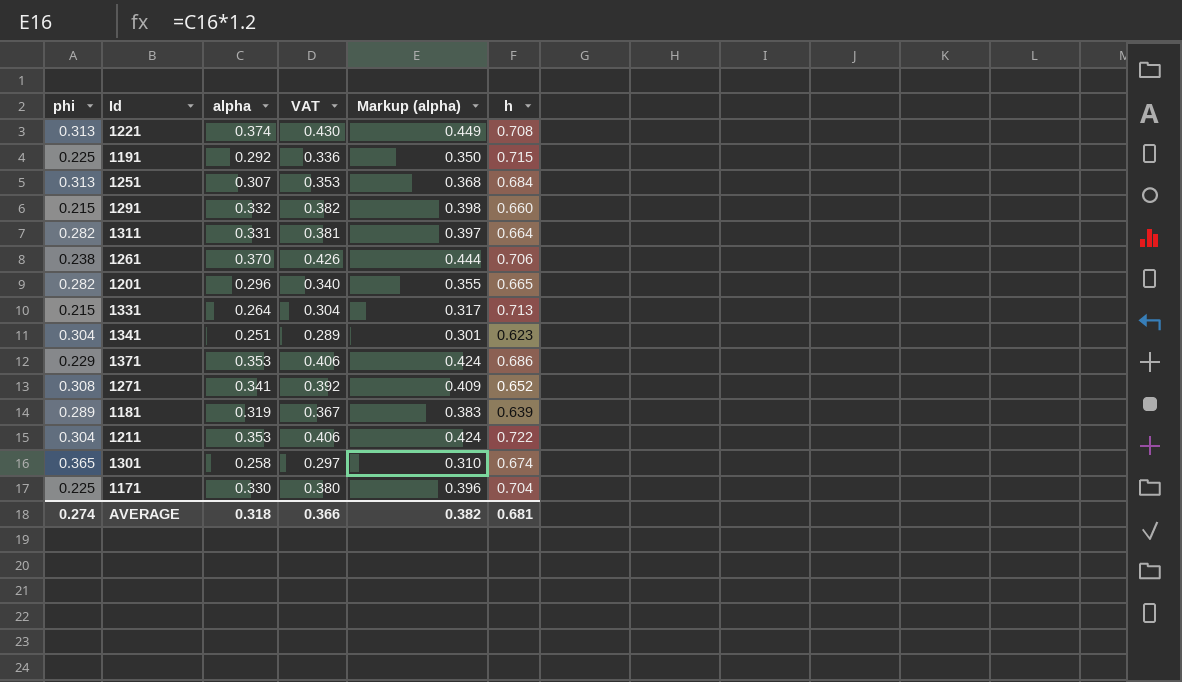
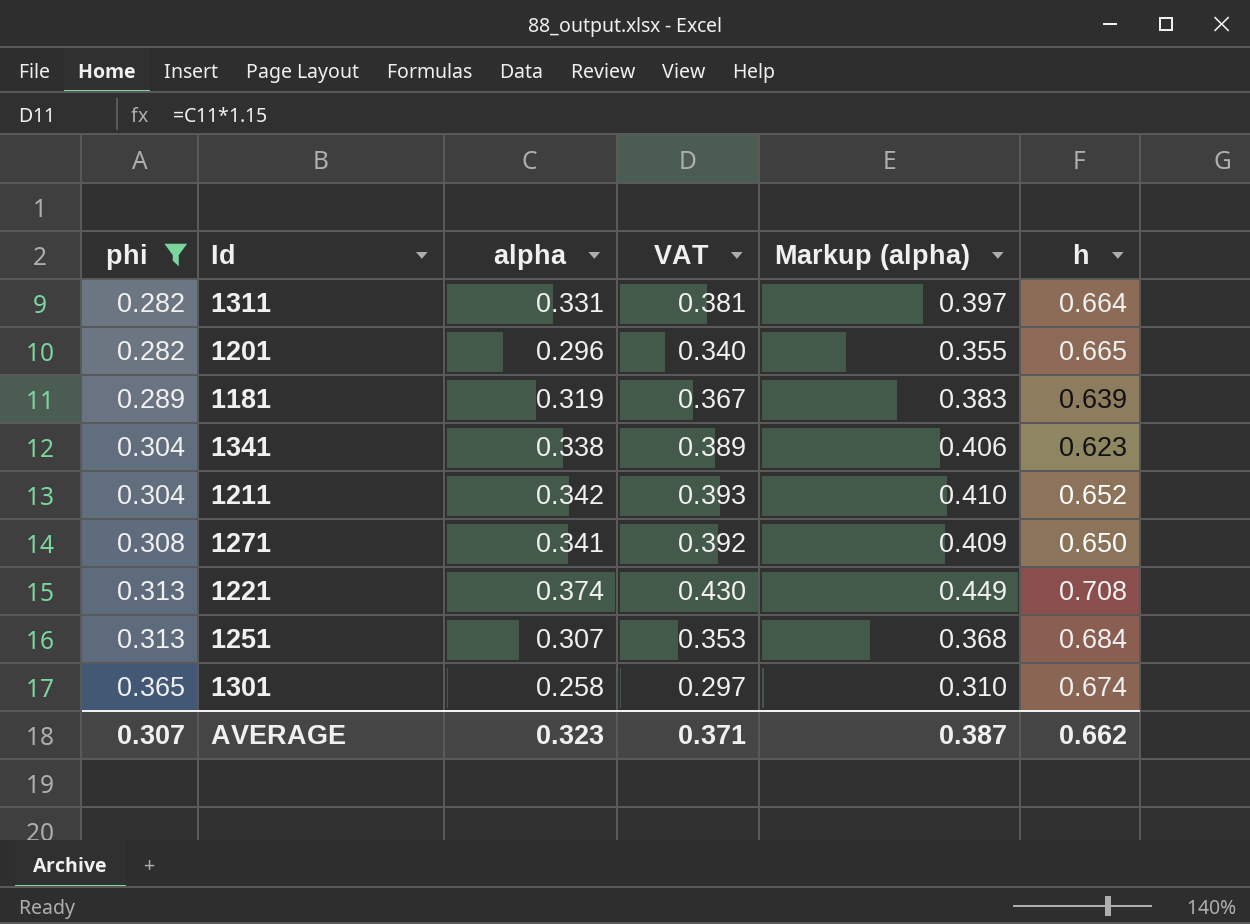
filter: none -> phi >= 0.282
row order: none -> phi ascending
1341 | alpha: 0.251 -> 0.338
1341 | VAT: 0.289 -> 0.389
1341 | Markup (alpha): 0.301 -> 0.406
1211 | alpha: 0.353 -> 0.342
1211 | VAT: 0.406 -> 0.393
1211 | Markup (alpha): 0.424 -> 0.410
1211 | h: 0.722 -> 0.652
1271 | h: 0.652 -> 0.650
AVERAGE | phi: 0.274 -> 0.307
AVERAGE | alpha: 0.318 -> 0.323
AVERAGE | VAT: 0.366 -> 0.371
AVERAGE | Markup (alpha): 0.382 -> 0.387
AVERAGE | h: 0.681 -> 0.662

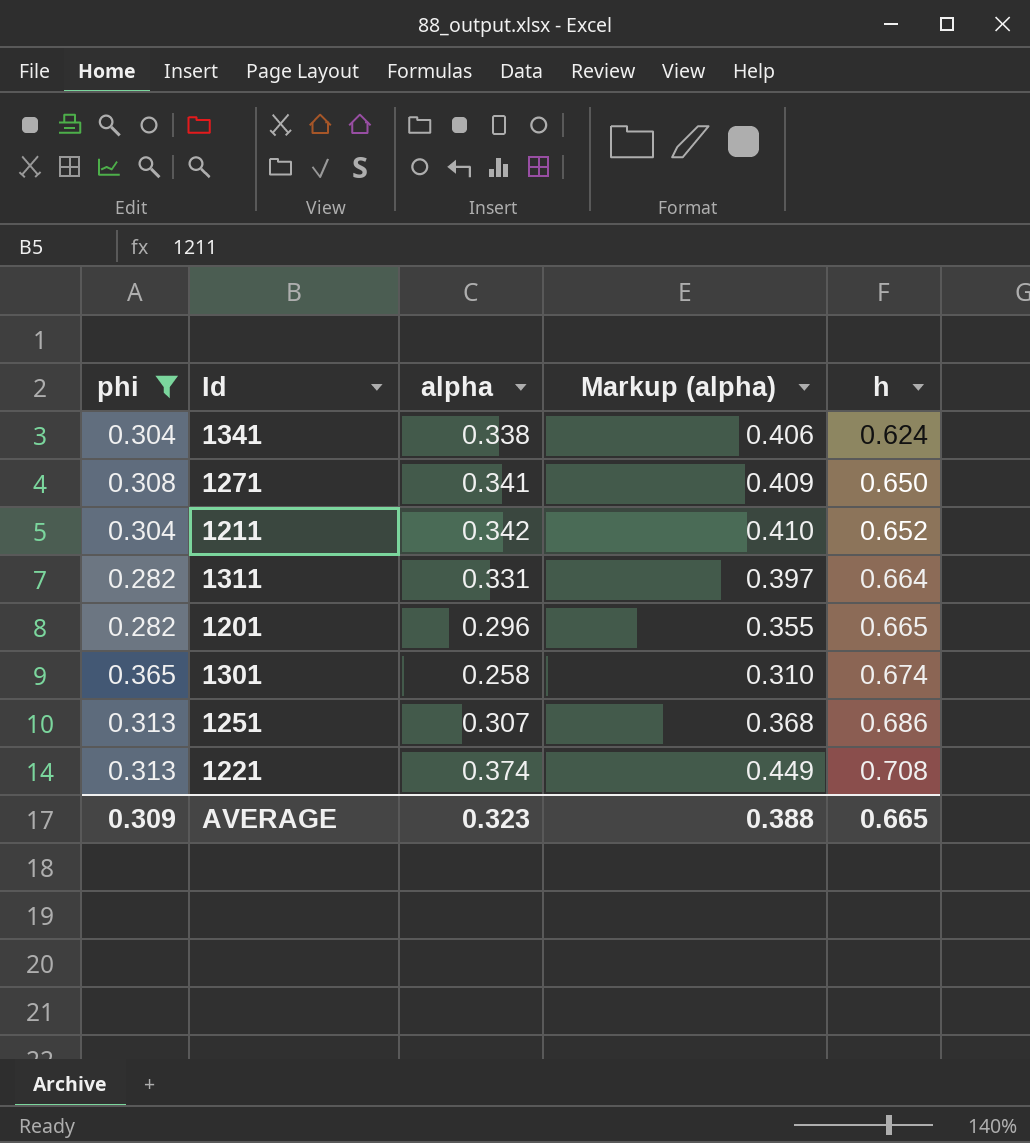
row order: phi ascending -> h ascending
column VAT | formula: [alpha] * 1.15 -> none
row 1181: 0.289 | 0.319 | 0.367 | 0.383 | 0.639 -> none
1341 | h: 0.623 -> 0.624
1251 | h: 0.684 -> 0.686
AVERAGE | phi: 0.307 -> 0.309
AVERAGE | Markup (alpha): 0.387 -> 0.388
AVERAGE | h: 0.662 -> 0.665

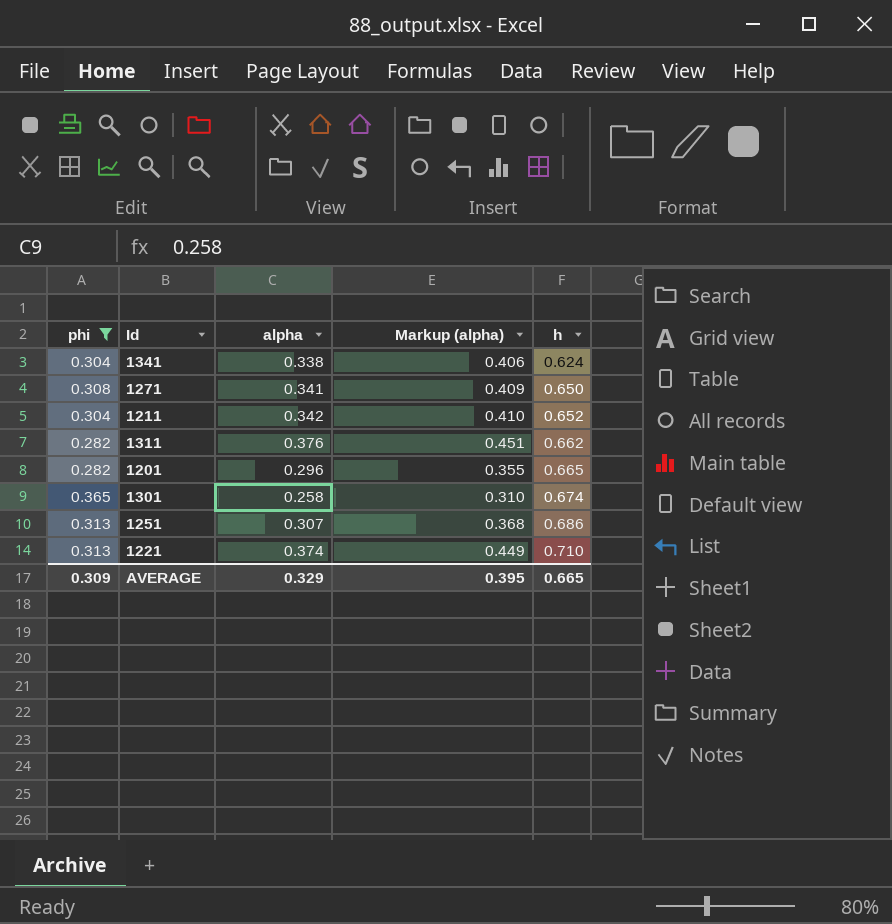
1311 | alpha: 0.331 -> 0.376
1311 | Markup (alpha): 0.397 -> 0.451
1311 | h: 0.664 -> 0.662
1221 | h: 0.708 -> 0.710
AVERAGE | alpha: 0.323 -> 0.329
AVERAGE | Markup (alpha): 0.388 -> 0.395

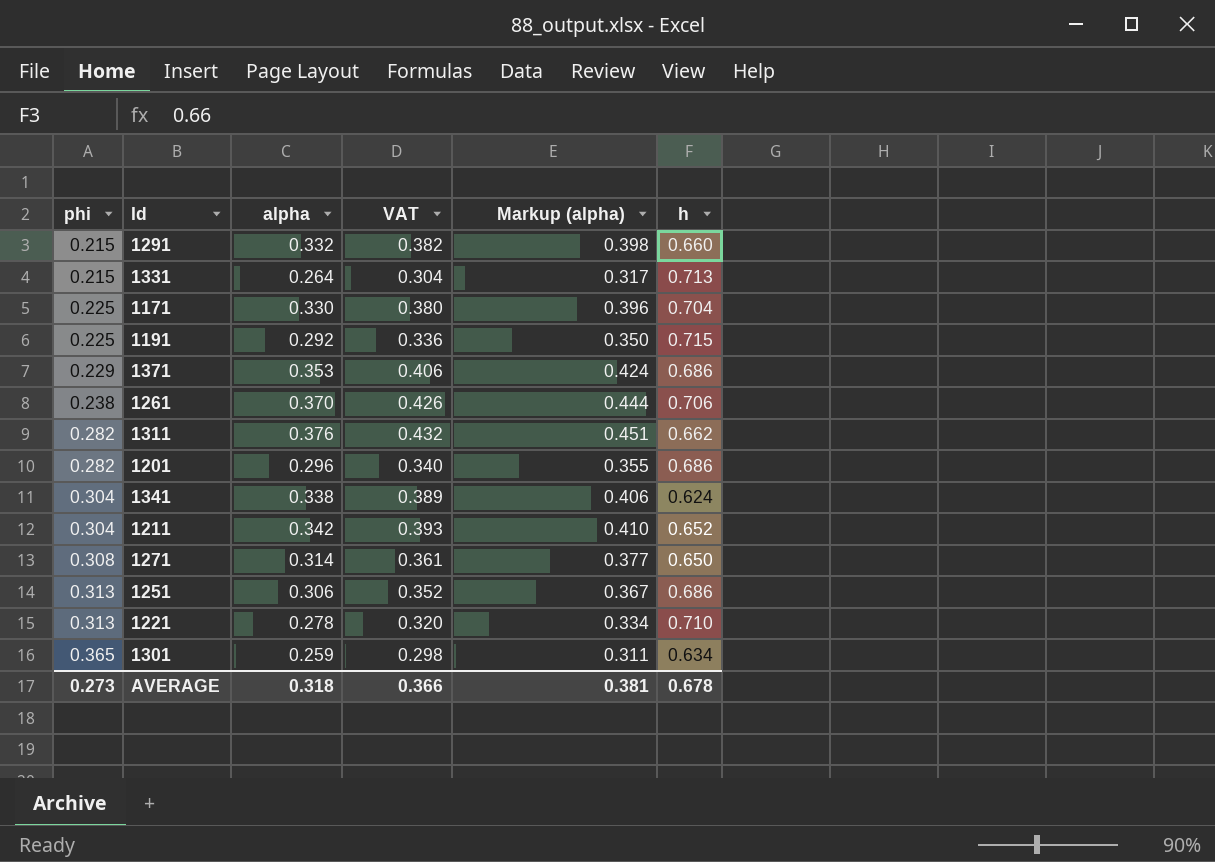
filter: phi >= 0.282 -> none
row order: h ascending -> phi ascending
column VAT | formula: none -> [alpha] * 1.15
1201 | h: 0.665 -> 0.686
1271 | alpha: 0.341 -> 0.314
1271 | Markup (alpha): 0.409 -> 0.377
1251 | alpha: 0.307 -> 0.306
1251 | Markup (alpha): 0.368 -> 0.367
1221 | alpha: 0.374 -> 0.278
1221 | Markup (alpha): 0.449 -> 0.334
1301 | alpha: 0.258 -> 0.259
1301 | Markup (alpha): 0.310 -> 0.311
1301 | h: 0.674 -> 0.634
AVERAGE | phi: 0.309 -> 0.273
AVERAGE | alpha: 0.329 -> 0.318
AVERAGE | Markup (alpha): 0.395 -> 0.381
AVERAGE | h: 0.665 -> 0.678

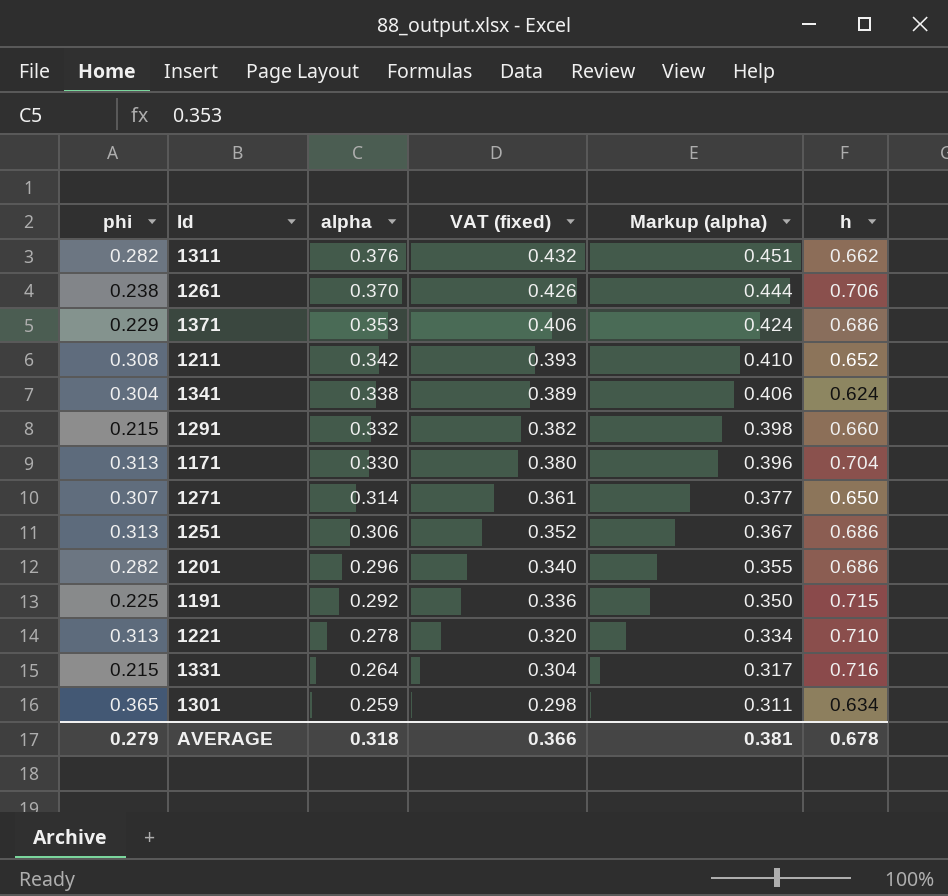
row order: phi ascending -> alpha descending
column name: VAT -> VAT (fixed)
1211 | phi: 0.304 -> 0.308
1171 | phi: 0.225 -> 0.313
1271 | phi: 0.308 -> 0.307
1331 | h: 0.713 -> 0.716
AVERAGE | phi: 0.273 -> 0.279

